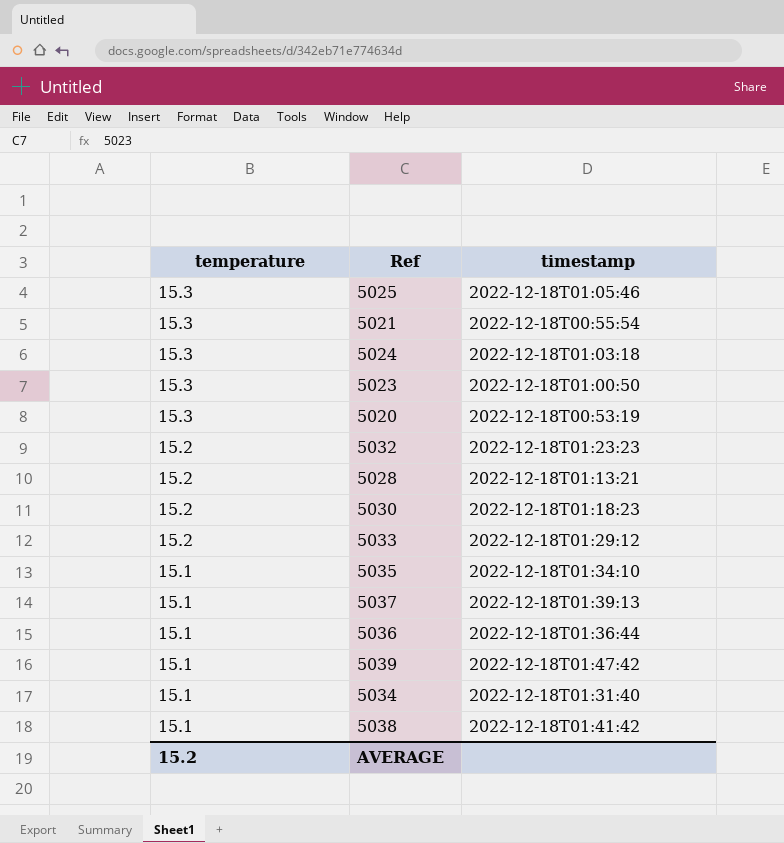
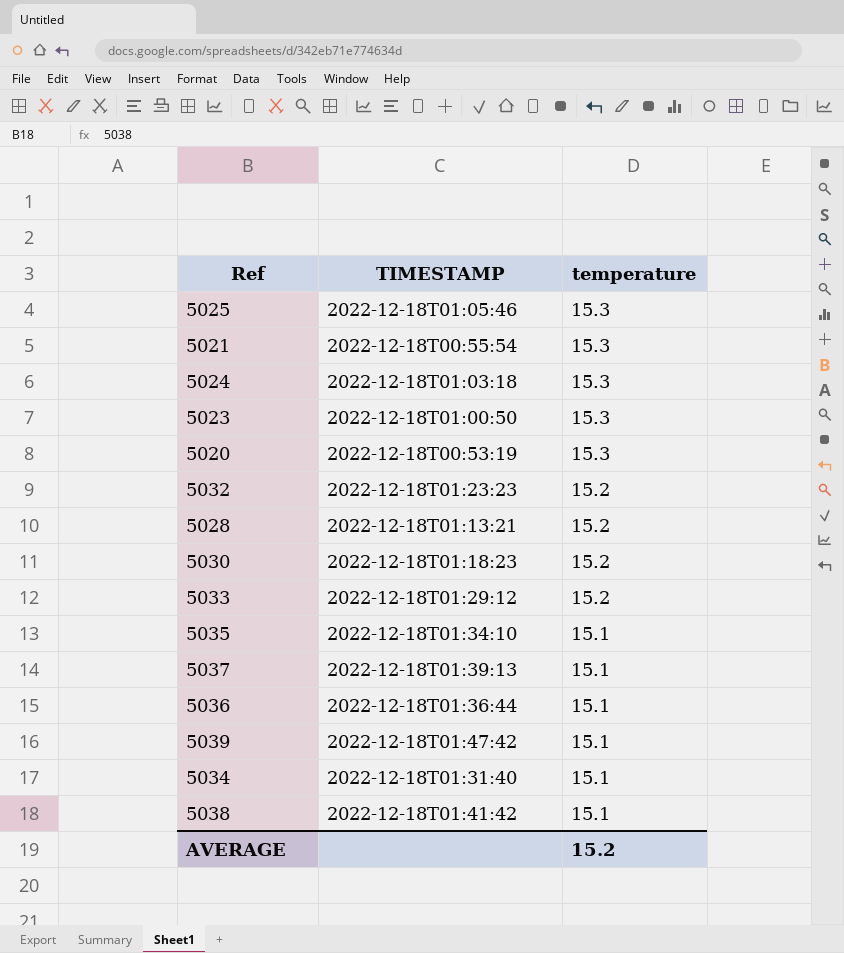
column name: timestamp -> TIMESTAMP
column temperature | position: 1 -> 3

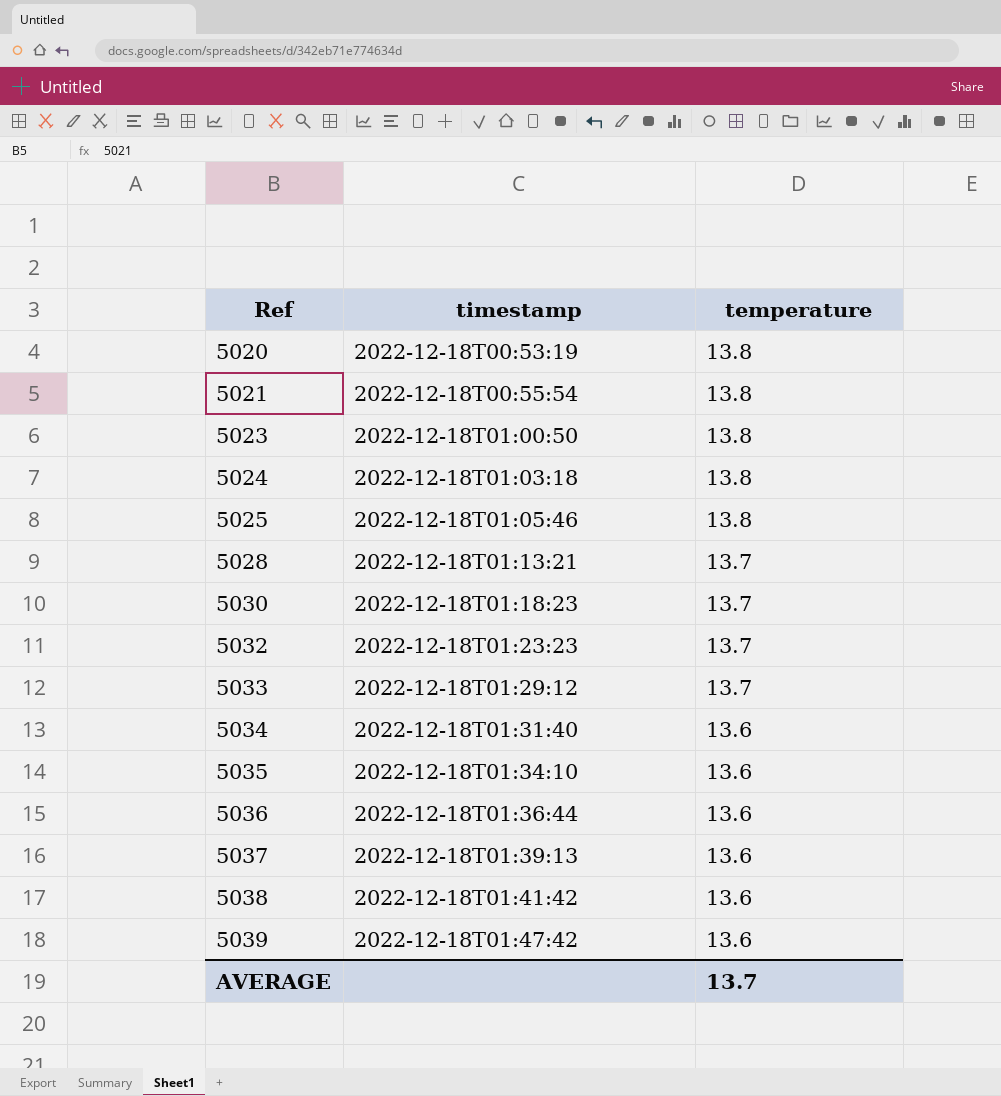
row order: temperature descending -> Ref ascending
column name: TIMESTAMP -> timestamp
5020 | temperature: 15.3 -> 13.8
5021 | temperature: 15.3 -> 13.8
5023 | temperature: 15.3 -> 13.8
5024 | temperature: 15.3 -> 13.8
5025 | temperature: 15.3 -> 13.8
5028 | temperature: 15.2 -> 13.7
5030 | temperature: 15.2 -> 13.7
5032 | temperature: 15.2 -> 13.7
5033 | temperature: 15.2 -> 13.7
5034 | temperature: 15.1 -> 13.6
5035 | temperature: 15.1 -> 13.6
5036 | temperature: 15.1 -> 13.6
5037 | temperature: 15.1 -> 13.6
5038 | temperature: 15.1 -> 13.6
5039 | temperature: 15.1 -> 13.6
AVERAGE | temperature: 15.2 -> 13.7

